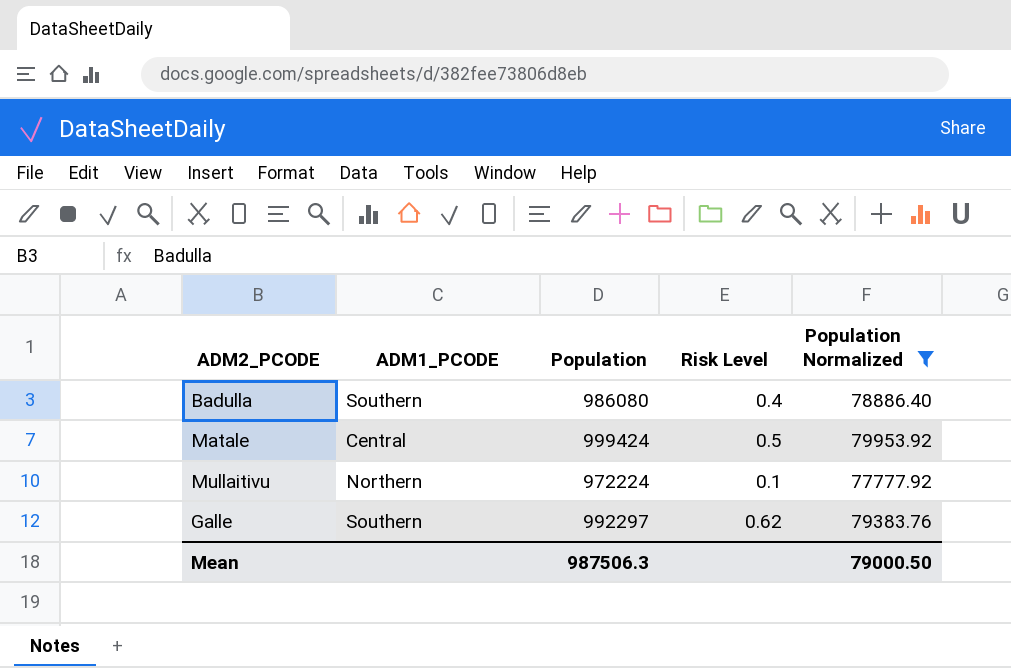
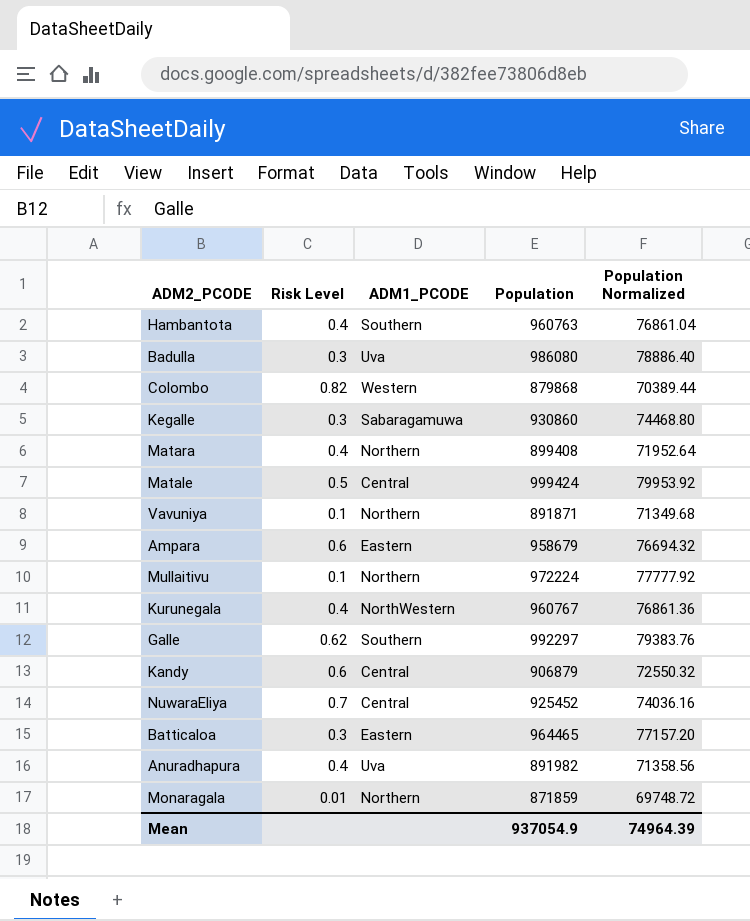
filter: Population Normalized >= 77777.92 -> none
column Risk Level | position: 4 -> 2
Badulla | Risk Level: 0.4 -> 0.3
Badulla | ADM1_PCODE: Southern -> Uva
Mean | Population: 987506.3 -> 937054.9
Mean | Population Normalized: 79000.50 -> 74964.39

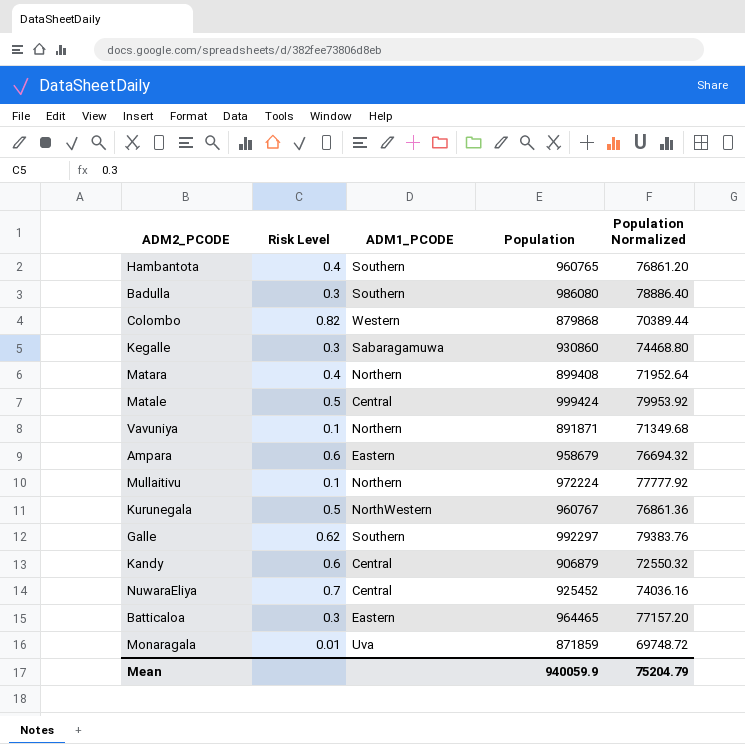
row Anuradhapura: 0.4 | Uva | 891982 | 71358.56 -> none
Hambantota | Population: 960763 -> 960765
Hambantota | Population Normalized: 76861.04 -> 76861.20
Badulla | ADM1_PCODE: Uva -> Southern
Kurunegala | Risk Level: 0.4 -> 0.5
Monaragala | ADM1_PCODE: Northern -> Uva
Mean | Population: 937054.9 -> 940059.9
Mean | Population Normalized: 74964.39 -> 75204.79

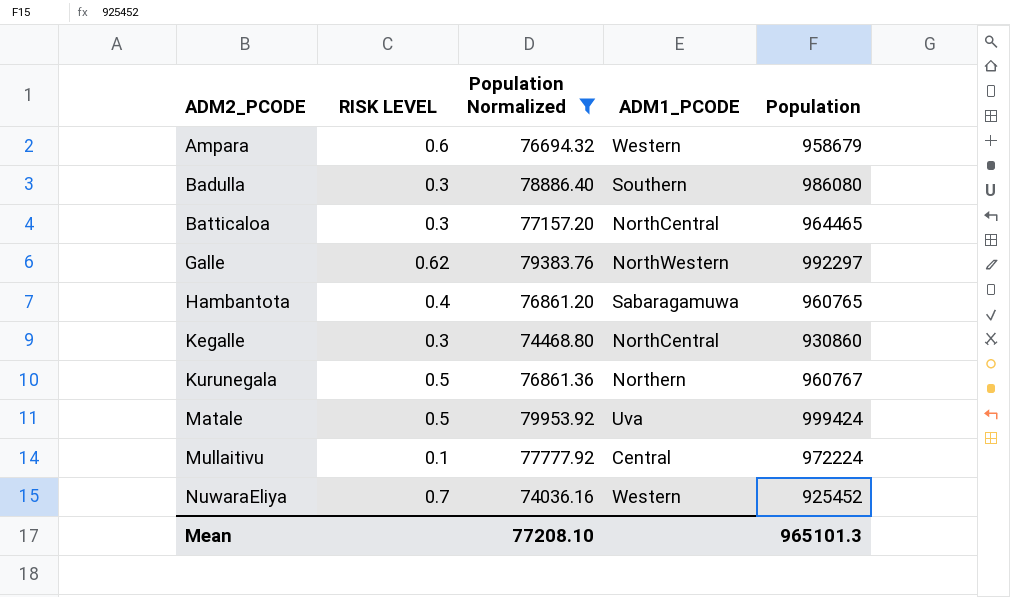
filter: none -> Population Normalized >= 74036.16
row order: none -> ADM2_PCODE ascending
column name: Risk Level -> RISK LEVEL
column Population Normalized | position: 5 -> 3
Ampara | ADM1_PCODE: Eastern -> Western
Batticaloa | ADM1_PCODE: Eastern -> NorthCentral
Galle | ADM1_PCODE: Southern -> NorthWestern
Hambantota | ADM1_PCODE: Southern -> Sabaragamuwa
Kegalle | ADM1_PCODE: Sabaragamuwa -> NorthCentral
Kurunegala | ADM1_PCODE: NorthWestern -> Northern
Matale | ADM1_PCODE: Central -> Uva
Mullaitivu | ADM1_PCODE: Northern -> Central
NuwaraEliya | ADM1_PCODE: Central -> Western
Mean | Population Normalized: 75204.79 -> 77208.10
Mean | Population: 940059.9 -> 965101.3

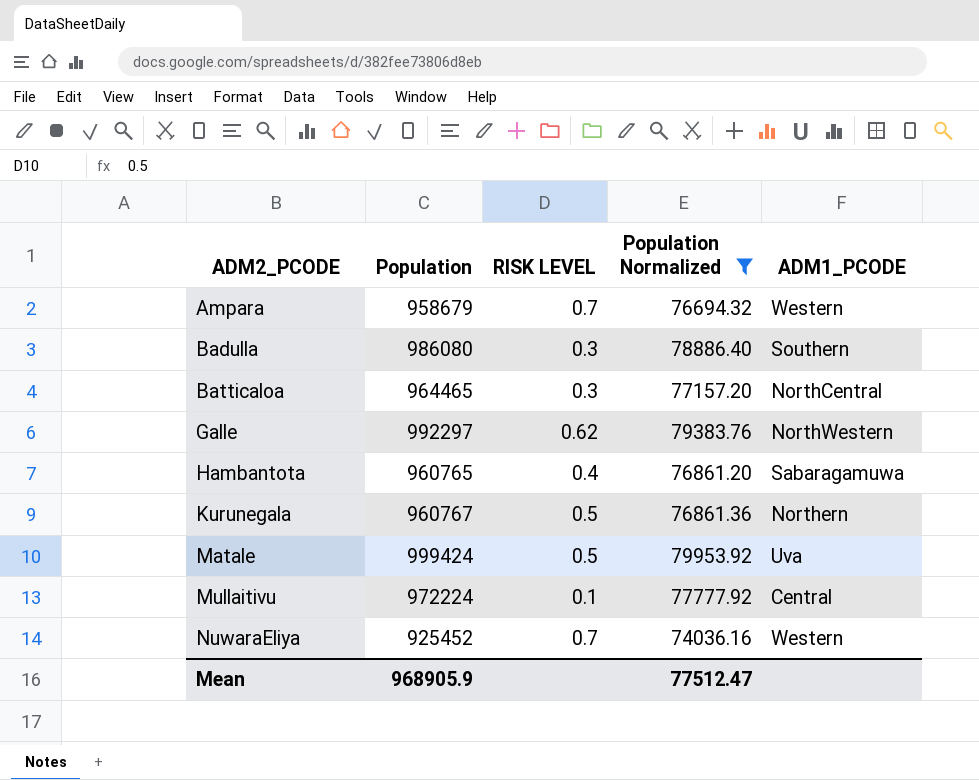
column Population | position: 5 -> 2
row Kegalle: 0.3 | 74468.80 | NorthCentral | 930860 -> none
Ampara | RISK LEVEL: 0.6 -> 0.7
Mean | Population: 965101.3 -> 968905.9
Mean | Population Normalized: 77208.10 -> 77512.47

